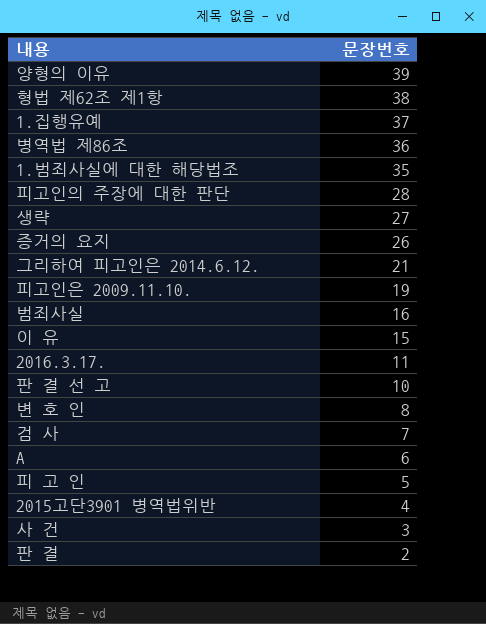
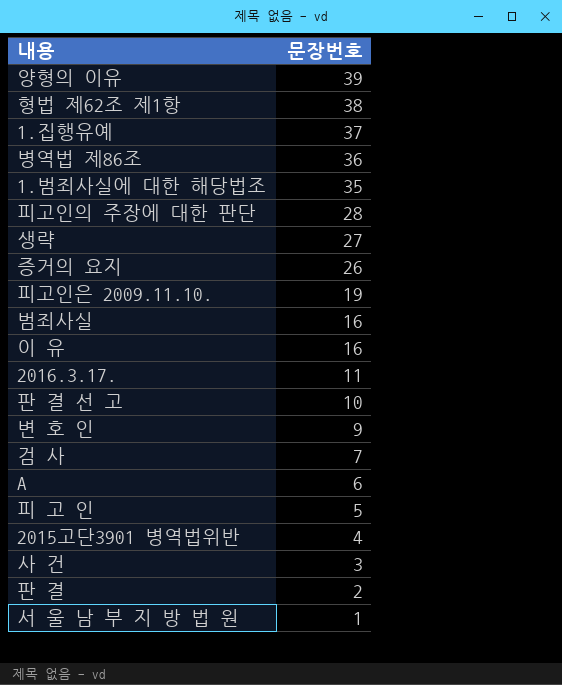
row 그리하여 피고인은 2014.6.12.: 21 -> none
이 유 | 문장번호: 15 -> 16
변 호 인 | 문장번호: 8 -> 9
row 서 울 남 부 지 방 법 원: none -> 1

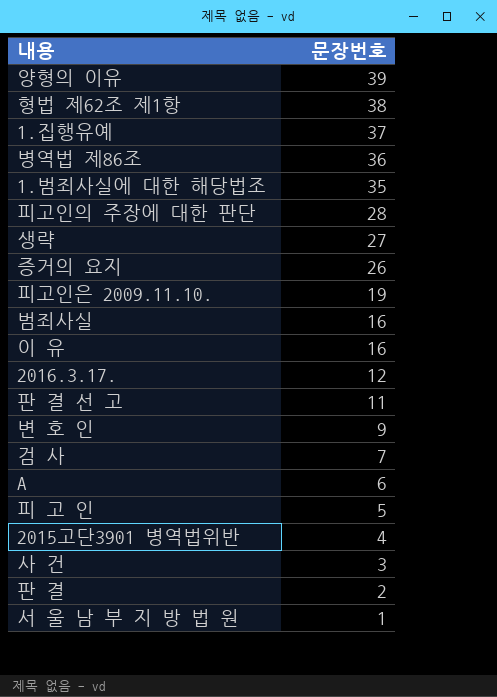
2016.3.17. | 문장번호: 11 -> 12
판 결 선 고 | 문장번호: 10 -> 11

